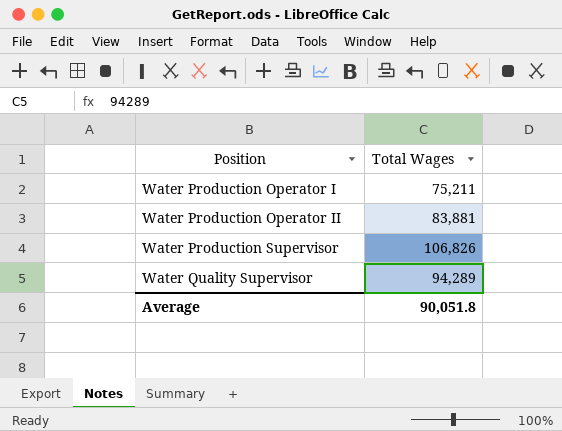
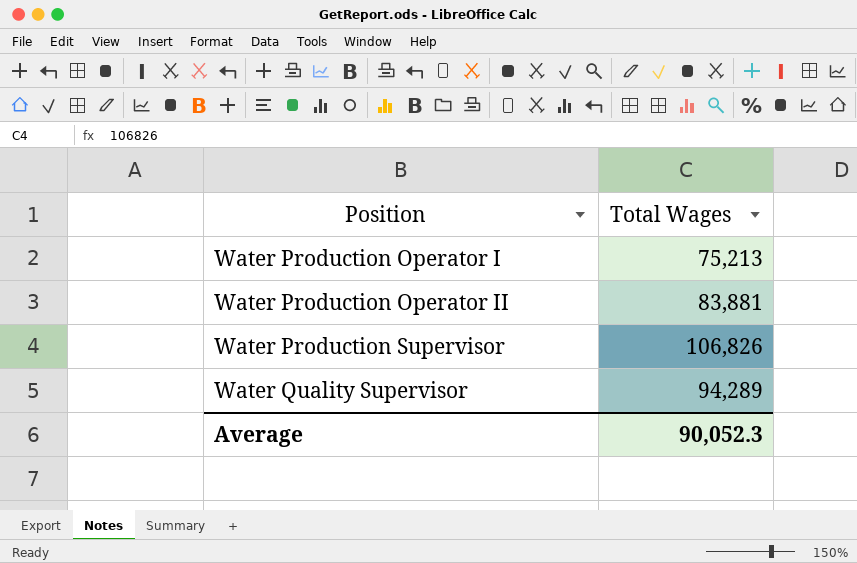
Water Production Operator I | Total Wages: 75,211 -> 75,213
Average | Total Wages: 90,051.8 -> 90,052.3

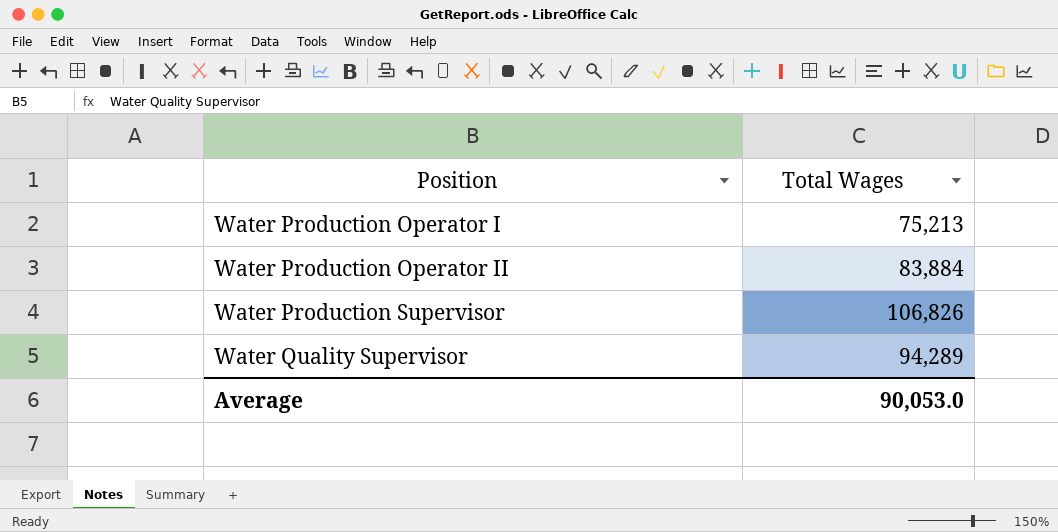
Water Production Operator II | Total Wages: 83,881 -> 83,884
Average | Total Wages: 90,052.3 -> 90,053.0

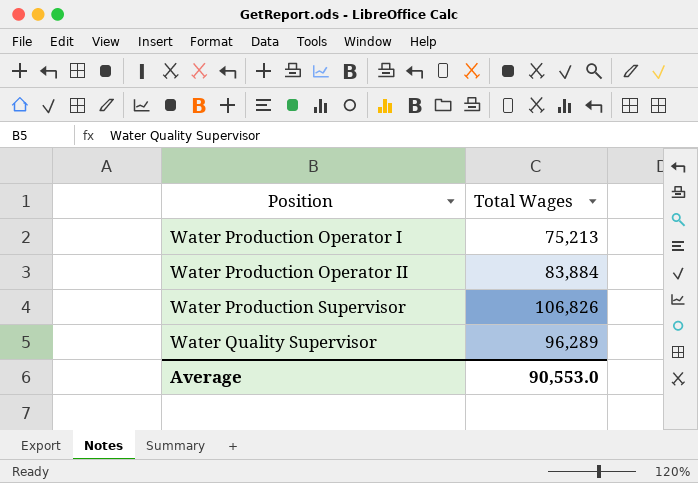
Water Quality Supervisor | Total Wages: 94,289 -> 96,289
Average | Total Wages: 90,053.0 -> 90,553.0

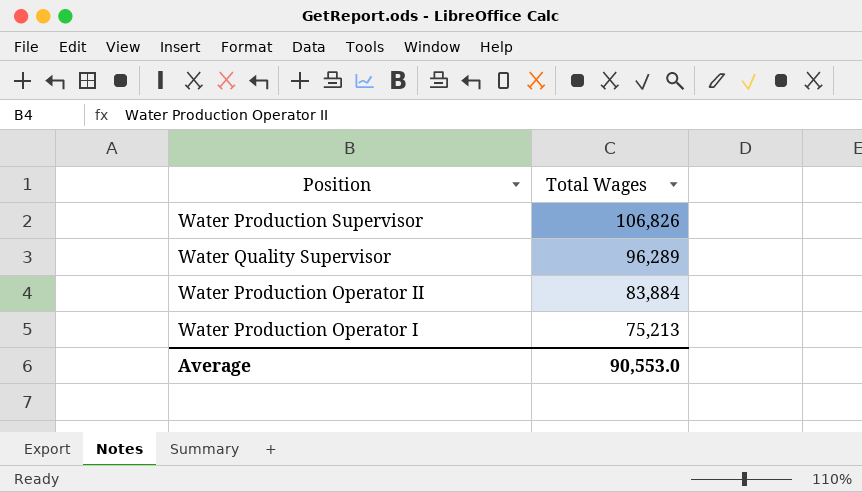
row order: Position ascending -> Total Wages descending

